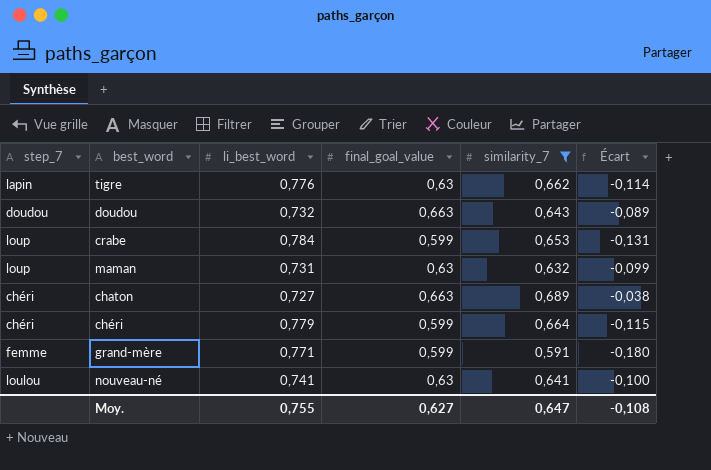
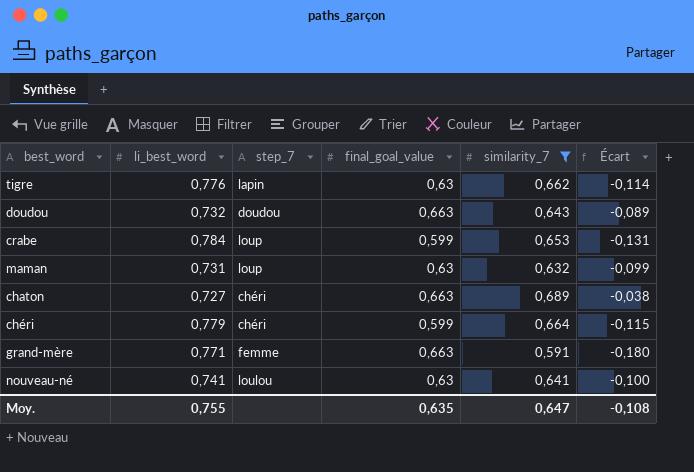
column step_7 | position: 1 -> 3
grand-mère | final_goal_value: 0,599 -> 0,663
Moy. | final_goal_value: 0,627 -> 0,635

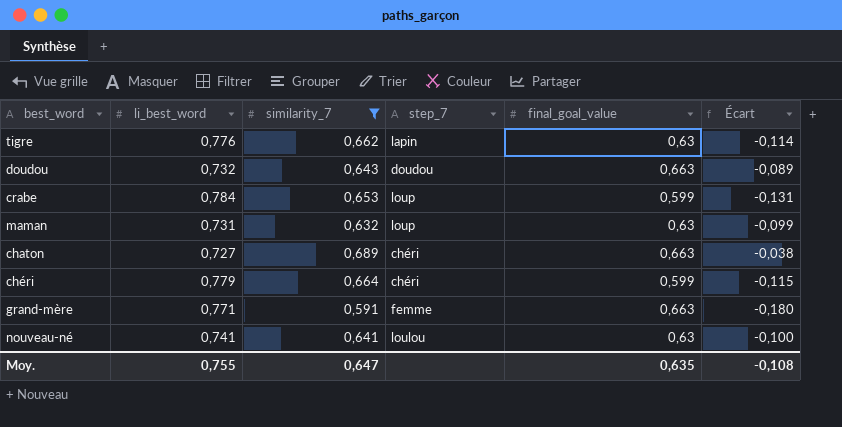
column similarity_7 | position: 5 -> 3

